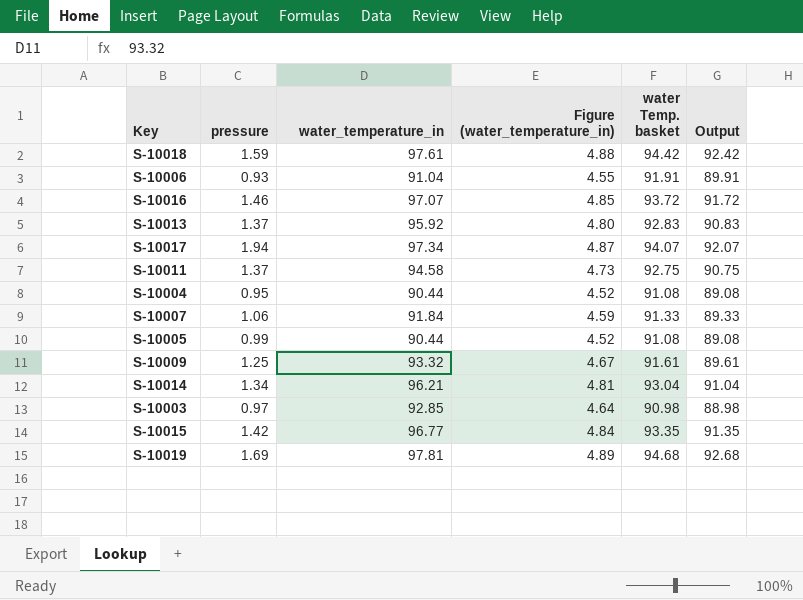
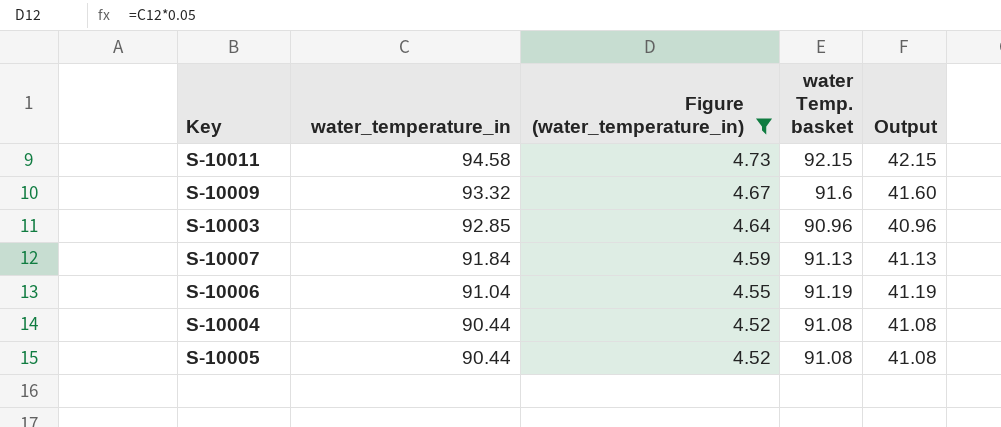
filter: none -> Figure (water_temperature_in) <= 4.73
row order: none -> water_temperature_in descending
column pressure | position: 2 -> none
column Output | formula: [water Temp. basket] - 2 -> [water Temp. basket] - 50
S-10011 | water Temp. basket: 92.75 -> 92.15
S-10009 | water Temp. basket: 91.61 -> 91.6
S-10003 | water Temp. basket: 90.98 -> 90.96
S-10007 | water Temp. basket: 91.33 -> 91.13
S-10006 | water Temp. basket: 91.91 -> 91.19

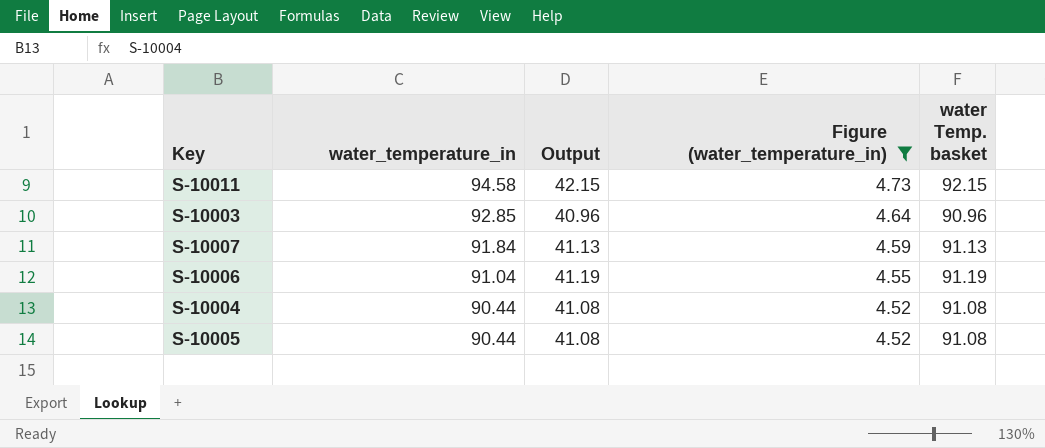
column Output | position: 5 -> 3
row S-10009: 93.32 | 4.67 | 91.6 | 41.60 -> none

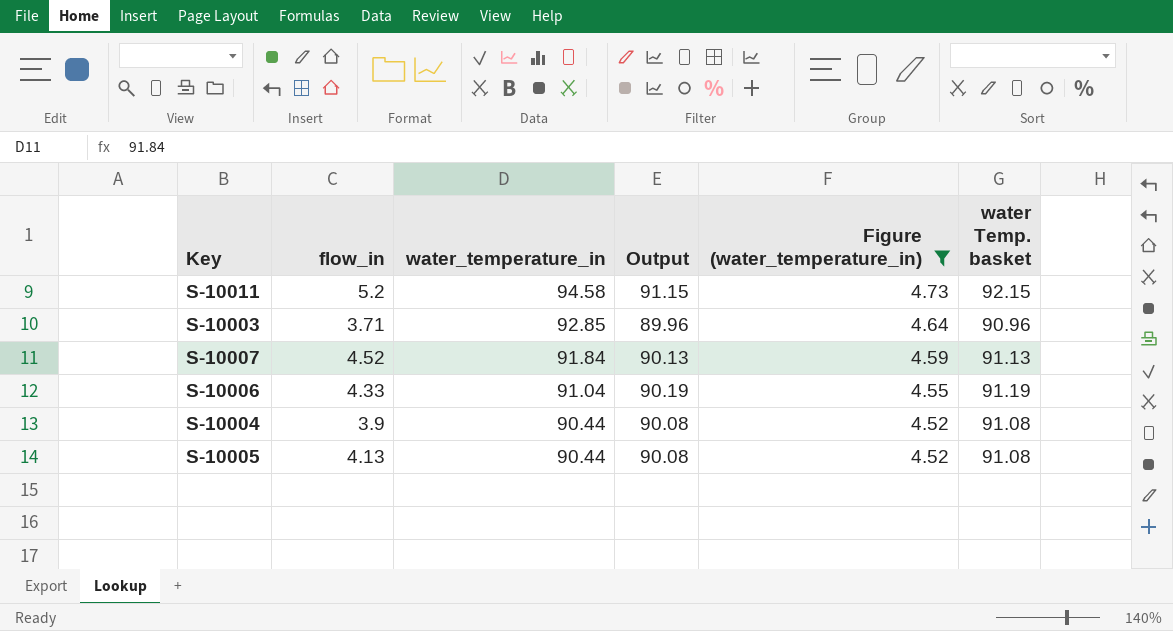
column flow_in | position: none -> 2
column Output | formula: [water Temp. basket] - 50 -> [water Temp. basket] - 1

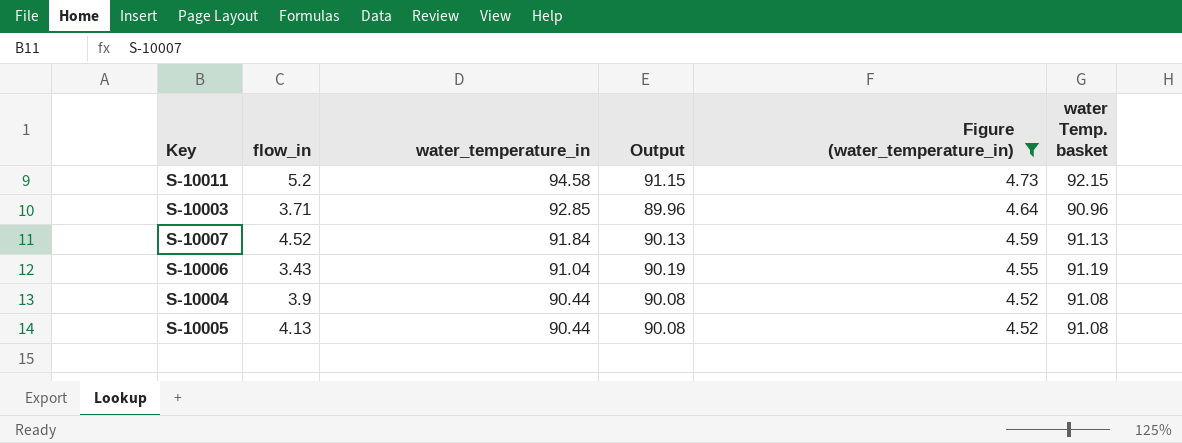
S-10006 | flow_in: 4.33 -> 3.43

